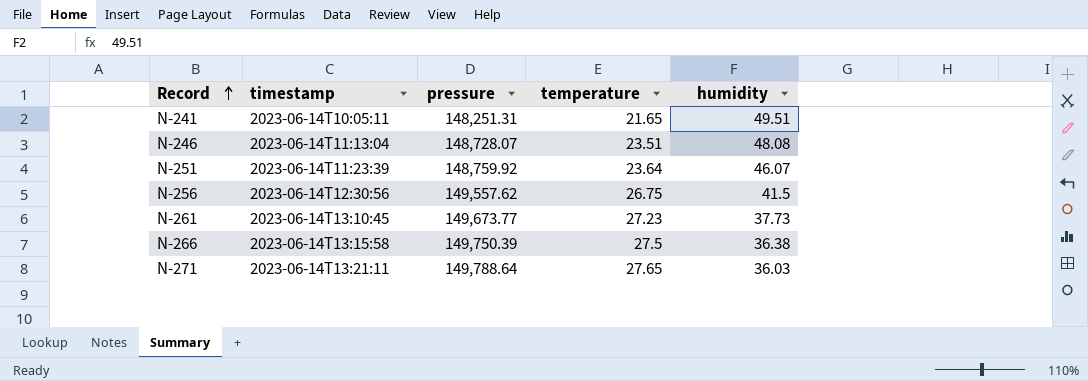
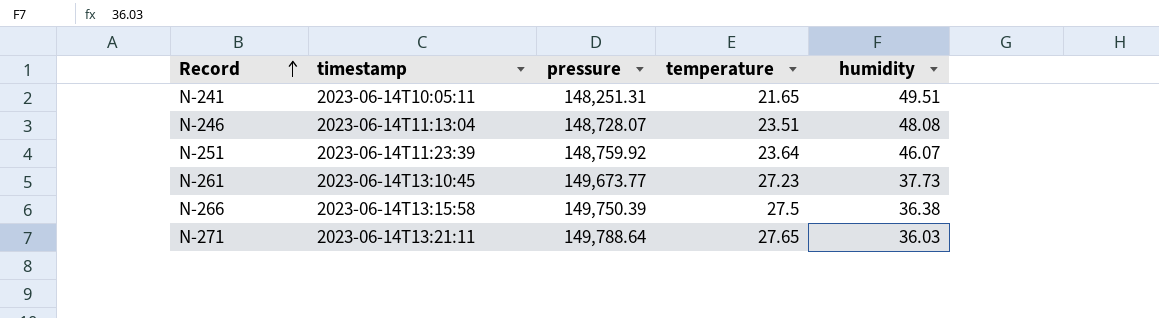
row N-256: 2023-06-14T12:30:56 | 149,557.62 | 26.75 | 41.5 -> none

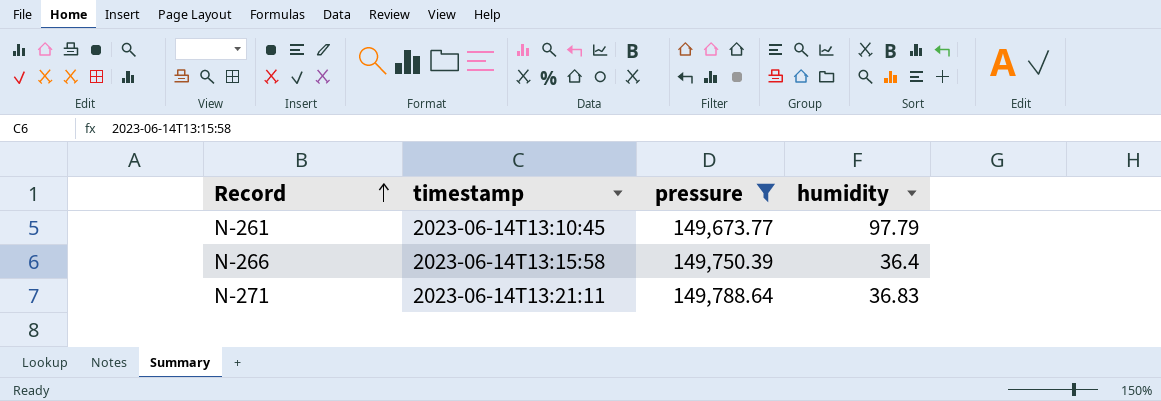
filter: none -> pressure >= 149,673.77
column temperature | position: 4 -> none
N-261 | humidity: 37.73 -> 97.79
N-266 | humidity: 36.38 -> 36.4
N-271 | humidity: 36.03 -> 36.83

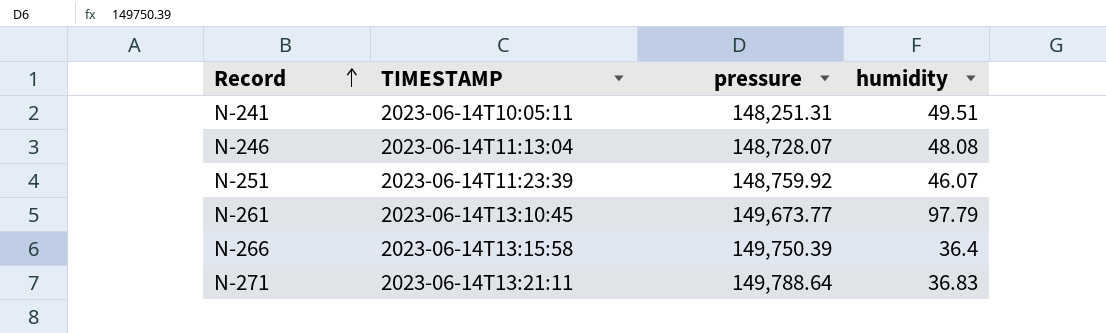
filter: pressure >= 149,673.77 -> none
column name: timestamp -> TIMESTAMP

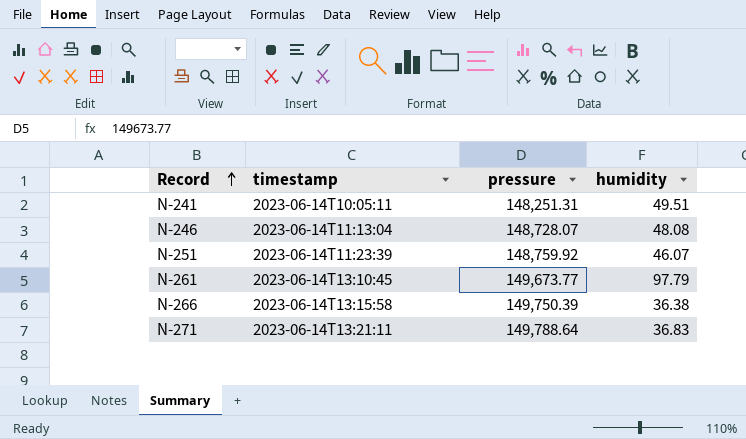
column name: TIMESTAMP -> timestamp
N-266 | humidity: 36.4 -> 36.38

